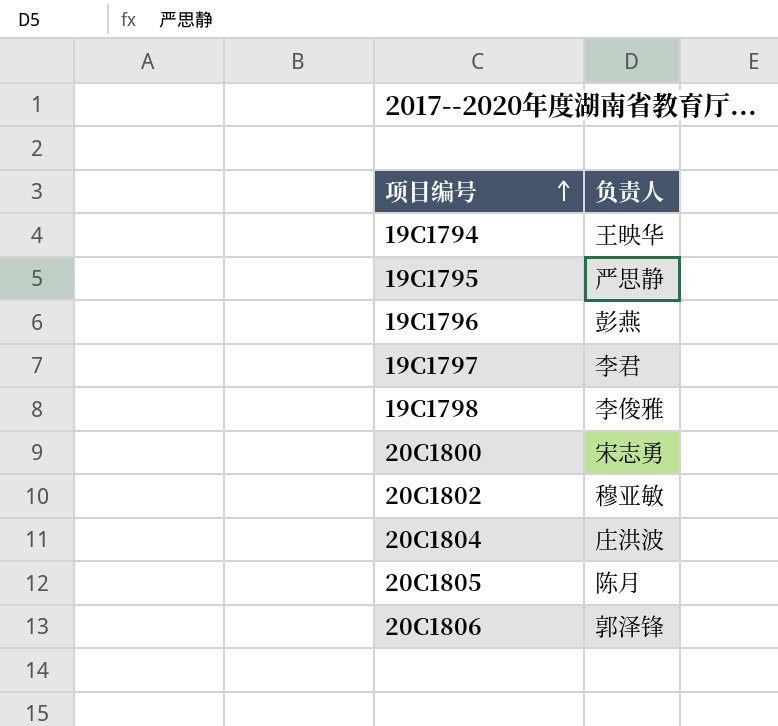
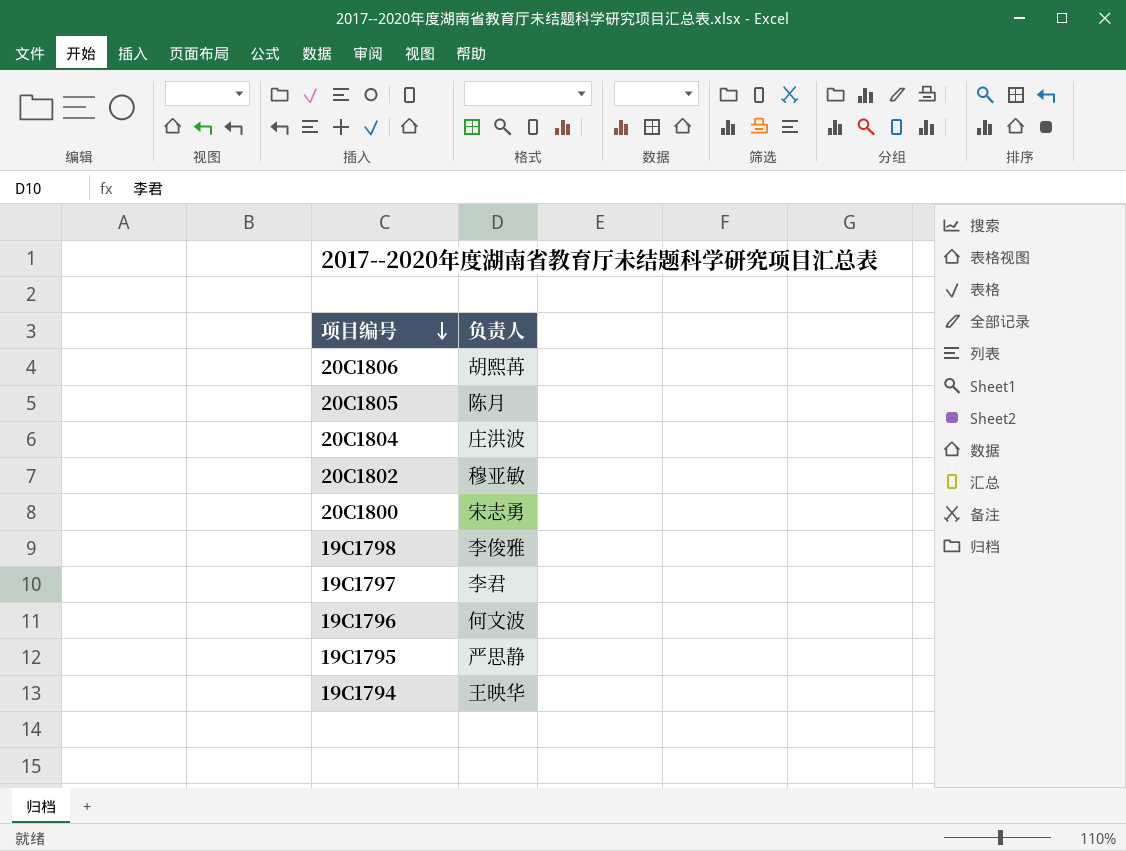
row order: 项目编号 ascending -> 项目编号 descending
20C1806 | 负责人: 郭泽锋 -> 胡熙苒
19C1796 | 负责人: 彭燕 -> 何文波

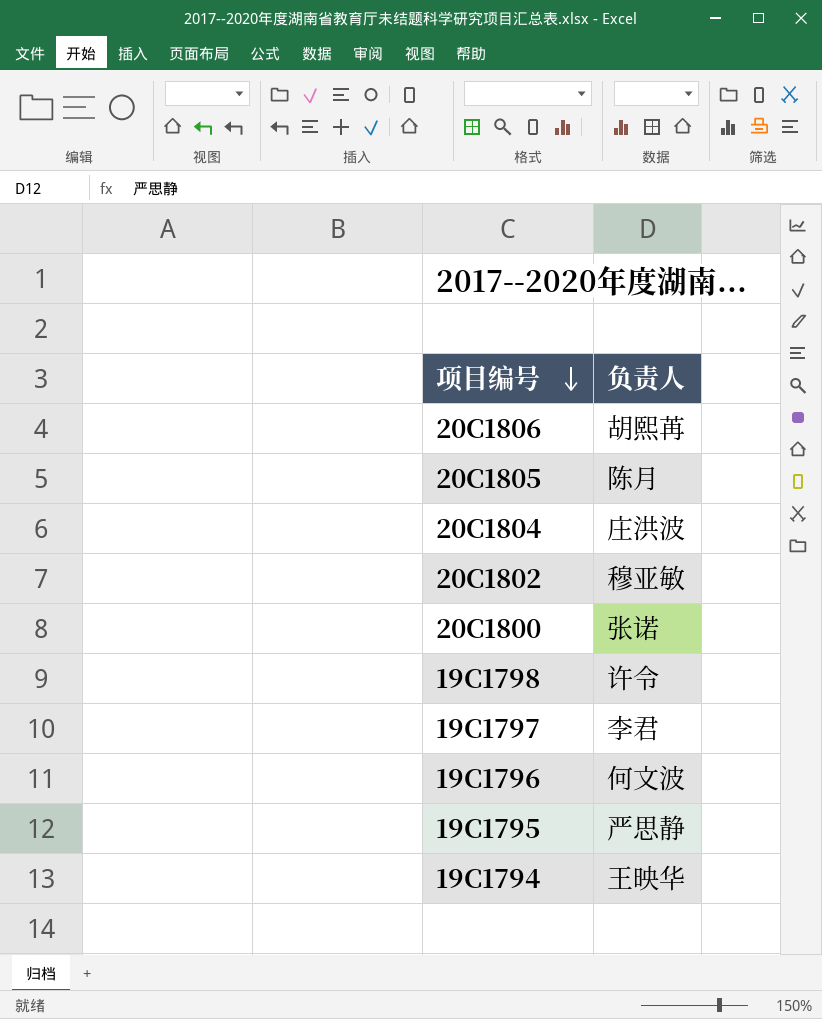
20C1800 | 负责人: 宋志勇 -> 张诺
19C1798 | 负责人: 李俊雅 -> 许令

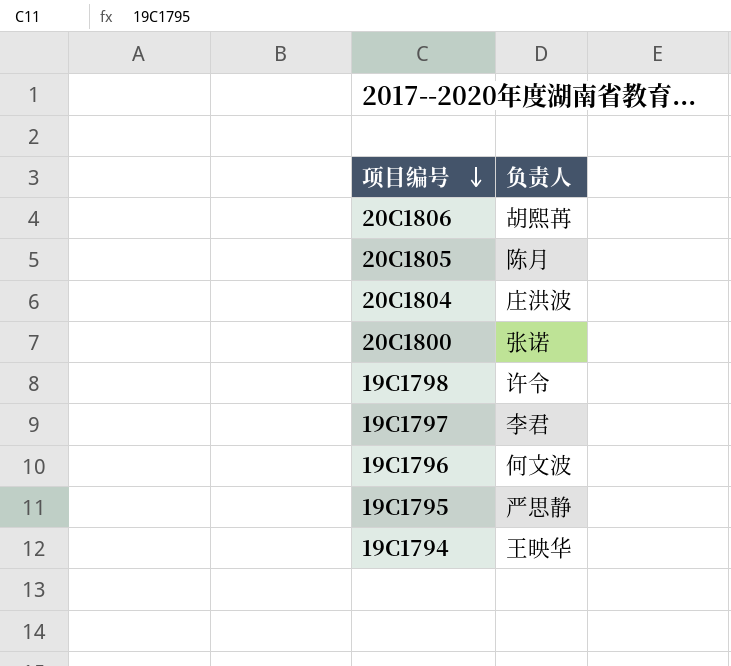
row 20C1802: 穆亚敏 -> none

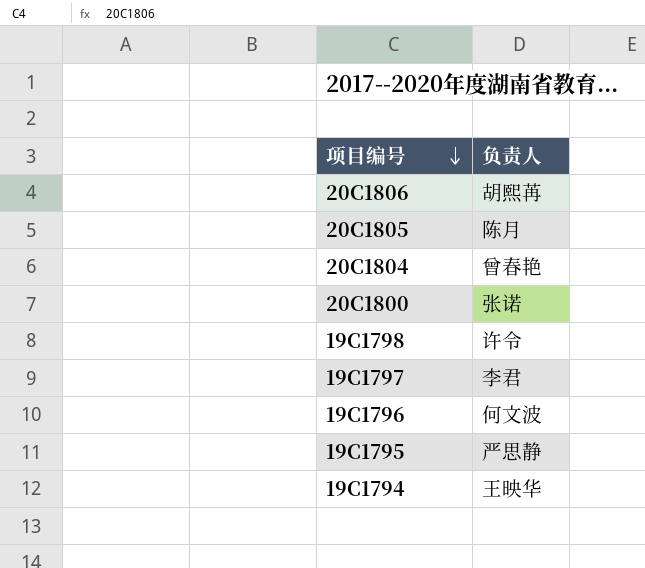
20C1804 | 负责人: 庄洪波 -> 曾春艳

